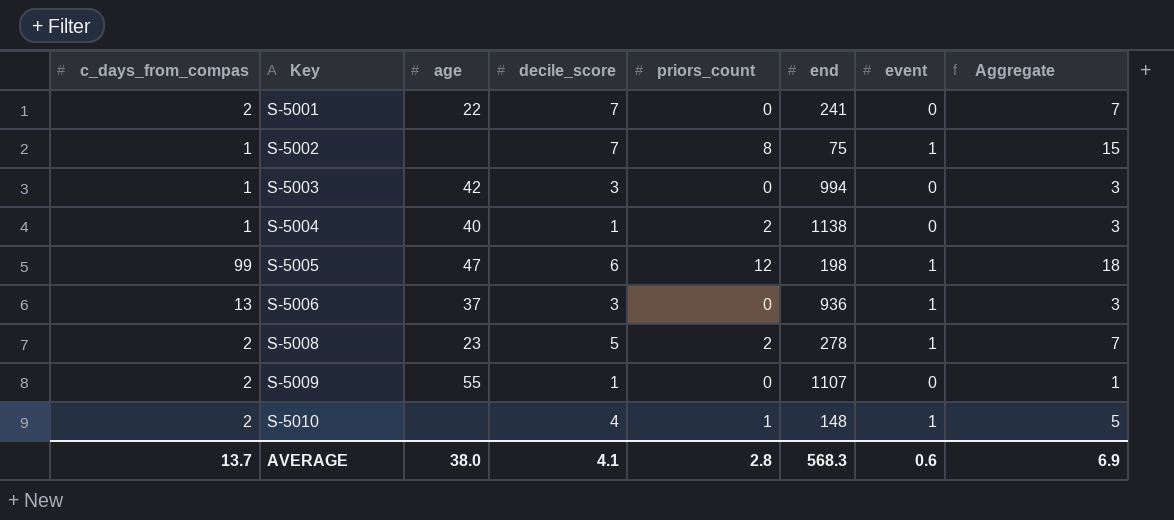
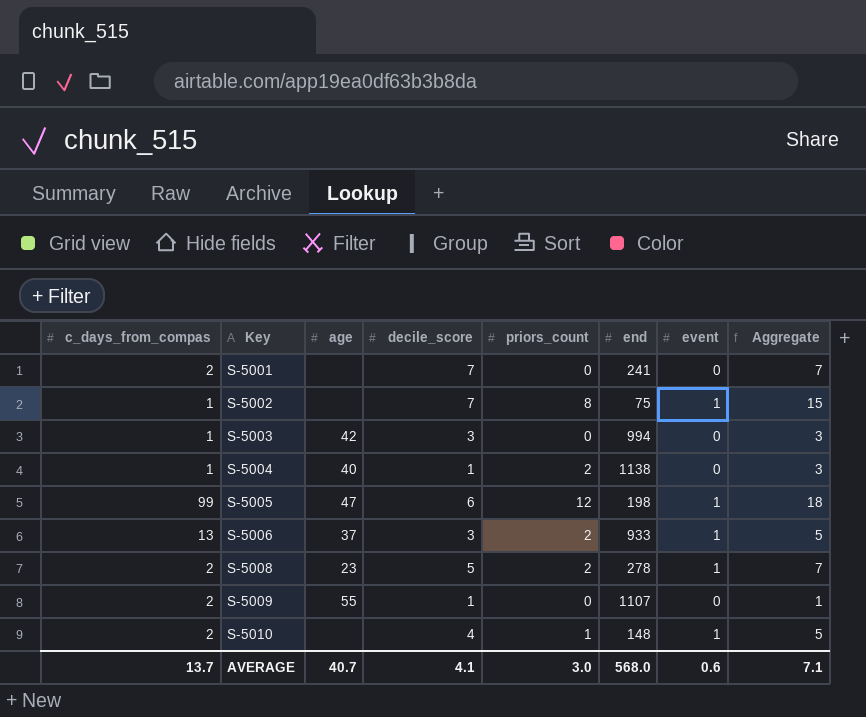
S-5001 | age: 22 -> none
S-5006 | priors_count: 0 -> 2
S-5006 | end: 936 -> 933
S-5006 | Aggregate: 3 -> 5
AVERAGE | age: 38.0 -> 40.7
AVERAGE | priors_count: 2.8 -> 3.0
AVERAGE | end: 568.3 -> 568.0
AVERAGE | Aggregate: 6.9 -> 7.1

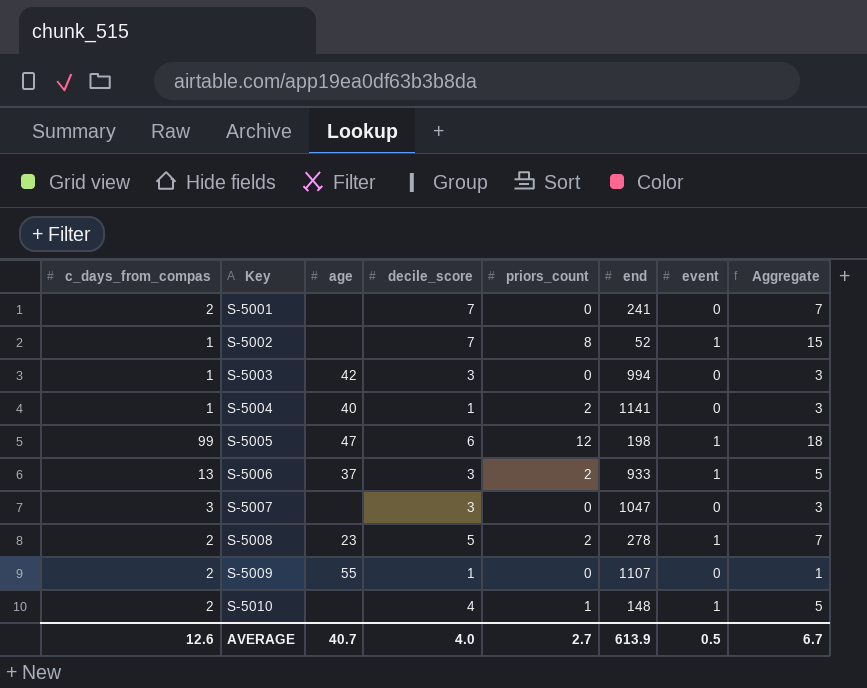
S-5002 | end: 75 -> 52
S-5004 | end: 1138 -> 1141
row S-5007: none -> 3 | none | 3 | 0 | 1047 | 0 | 3
AVERAGE | c_days_from_compas: 13.7 -> 12.6
AVERAGE | decile_score: 4.1 -> 4.0
AVERAGE | priors_count: 3.0 -> 2.7
AVERAGE | end: 568.0 -> 613.9
AVERAGE | event: 0.6 -> 0.5
AVERAGE | Aggregate: 7.1 -> 6.7

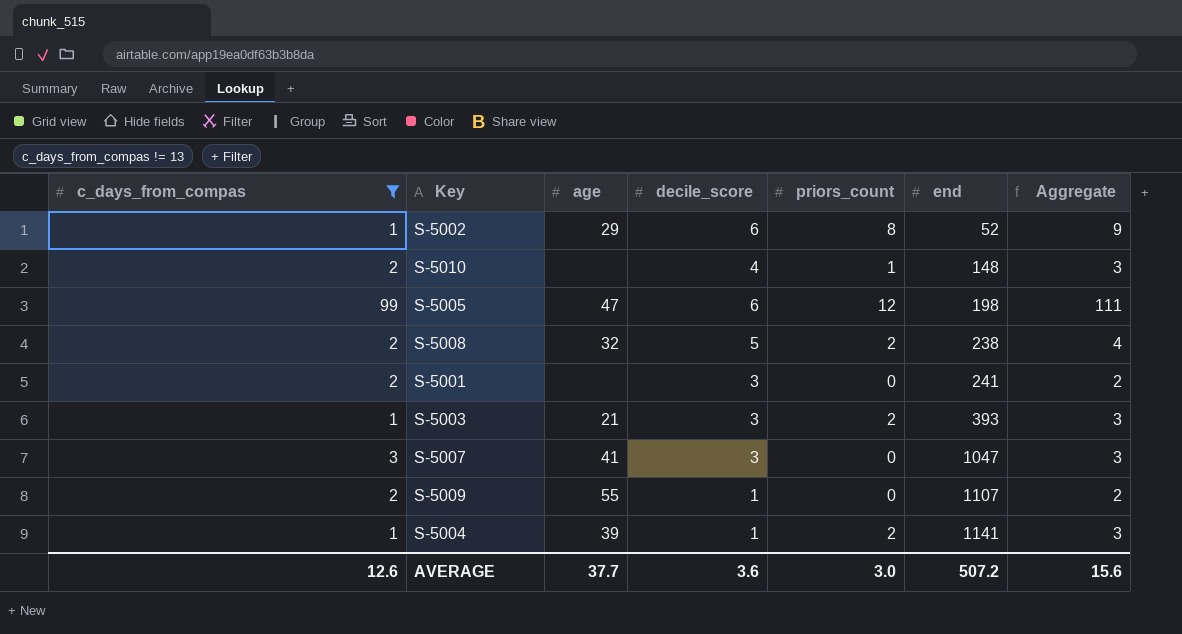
filter: none -> c_days_from_compas != 13
row order: Key ascending -> end ascending
column event | position: 7 -> none
column Aggregate | formula: [decile_score] + [priors_count] -> [c_days_from_compas] + [priors_count]
S-5002 | age: none -> 29
S-5002 | decile_score: 7 -> 6
S-5008 | age: 23 -> 32
S-5008 | end: 278 -> 238
S-5001 | decile_score: 7 -> 3
S-5003 | age: 42 -> 21
S-5003 | priors_count: 0 -> 2
S-5003 | end: 994 -> 393
S-5007 | age: none -> 41
S-5004 | age: 40 -> 39
AVERAGE | age: 40.7 -> 37.7
AVERAGE | decile_score: 4.0 -> 3.6
AVERAGE | priors_count: 2.7 -> 3.0
AVERAGE | end: 613.9 -> 507.2
AVERAGE | Aggregate: 6.7 -> 15.6

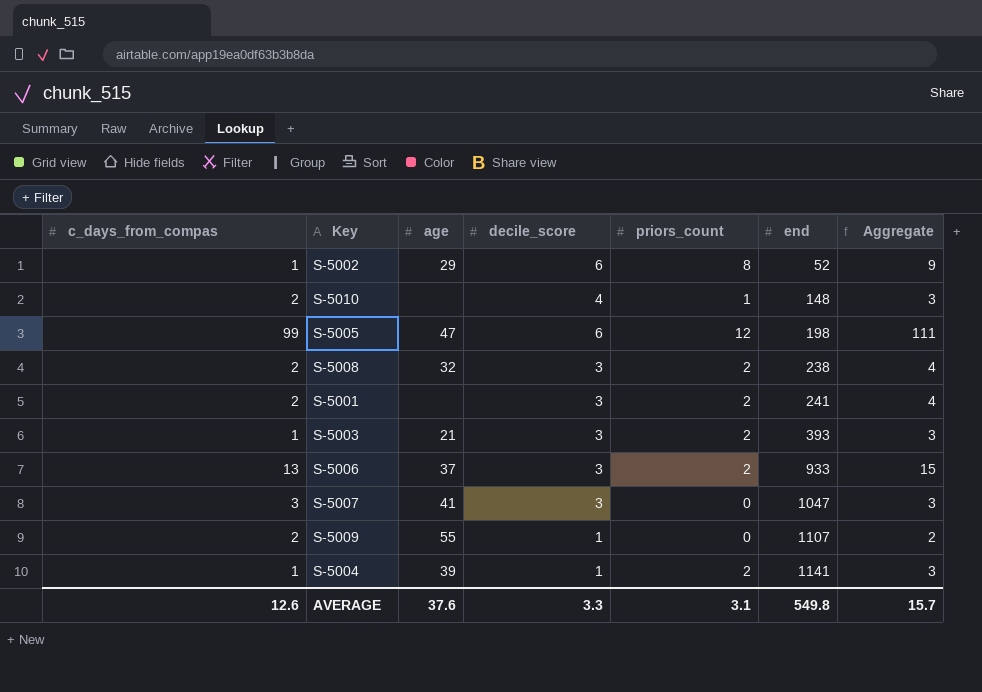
filter: c_days_from_compas != 13 -> none
S-5008 | decile_score: 5 -> 3
S-5001 | priors_count: 0 -> 2
S-5001 | Aggregate: 2 -> 4
AVERAGE | age: 37.7 -> 37.6
AVERAGE | decile_score: 3.6 -> 3.3
AVERAGE | priors_count: 3.0 -> 3.1
AVERAGE | end: 507.2 -> 549.8
AVERAGE | Aggregate: 15.6 -> 15.7

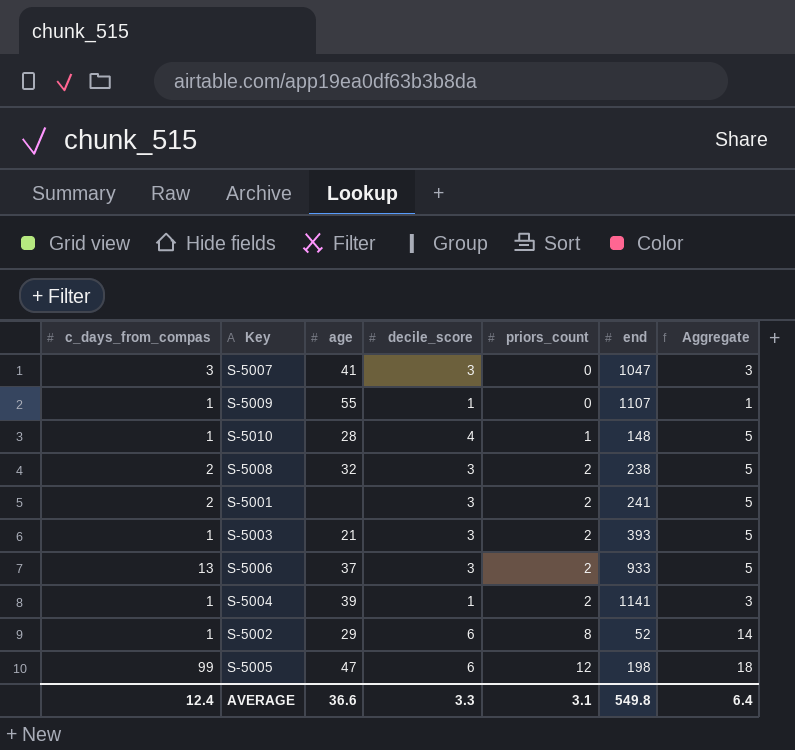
row order: end ascending -> priors_count ascending
column Aggregate | formula: [c_days_from_compas] + [priors_count] -> [decile_score] + [priors_count]
S-5009 | c_days_from_compas: 2 -> 1
S-5010 | c_days_from_compas: 2 -> 1
S-5010 | age: none -> 28
AVERAGE | c_days_from_compas: 12.6 -> 12.4
AVERAGE | age: 37.6 -> 36.6
AVERAGE | Aggregate: 15.7 -> 6.4

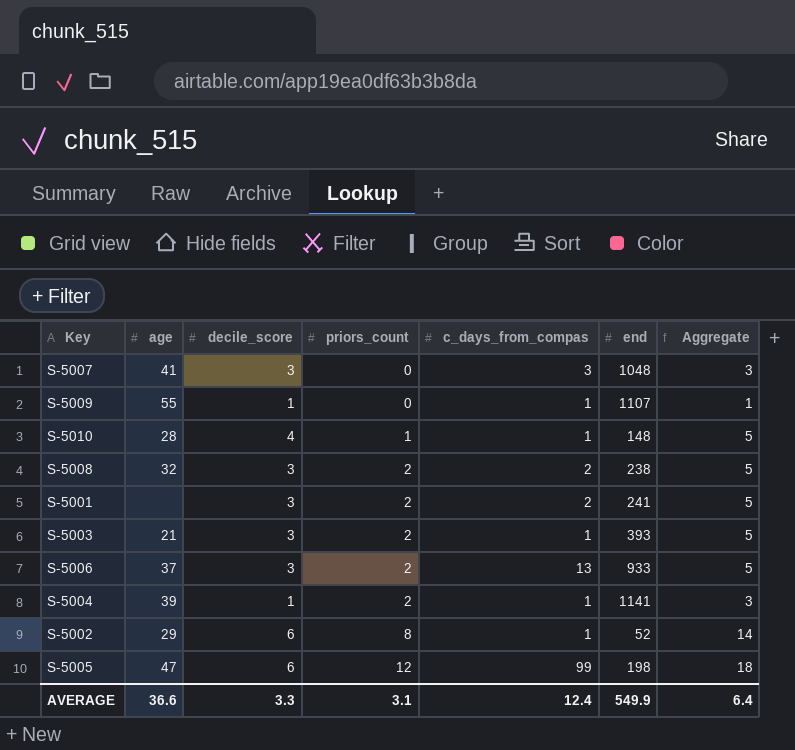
column c_days_from_compas | position: 1 -> 5
S-5007 | end: 1047 -> 1048
AVERAGE | end: 549.8 -> 549.9

